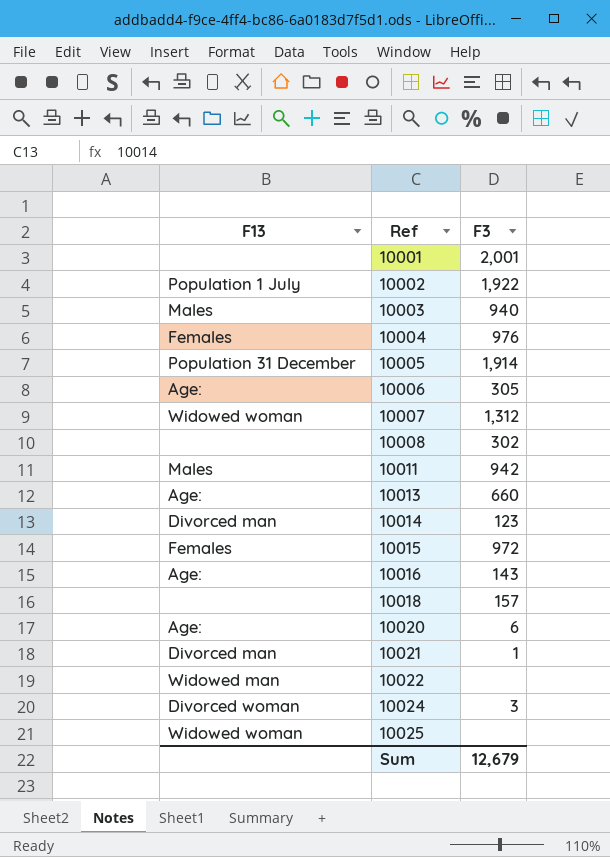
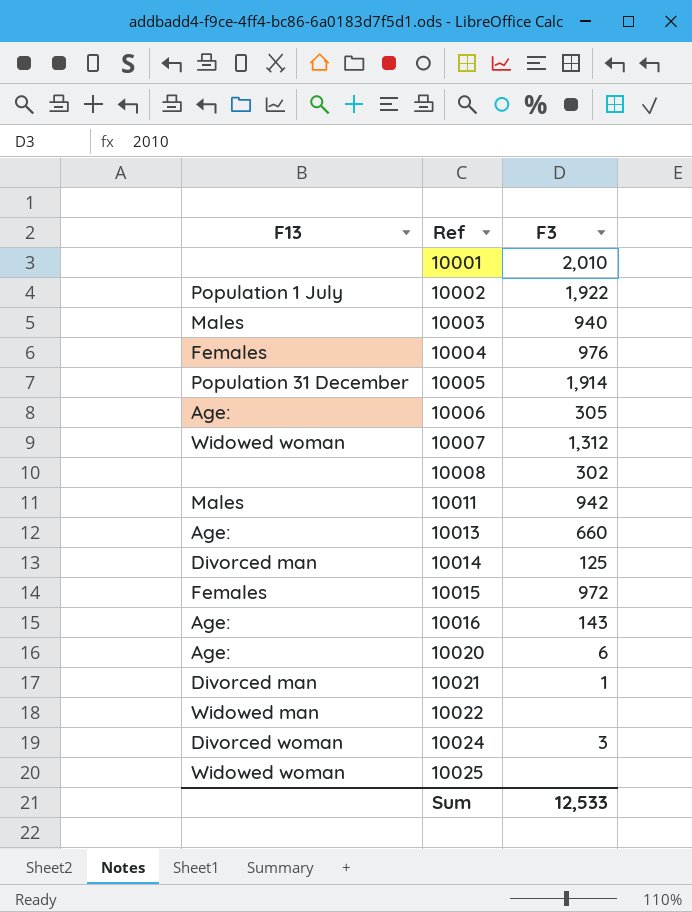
row 10018: none | 157 -> none
10001 | F3: 2,001 -> 2,010
10014 | F3: 123 -> 125
Sum | F3: 12,679 -> 12,533

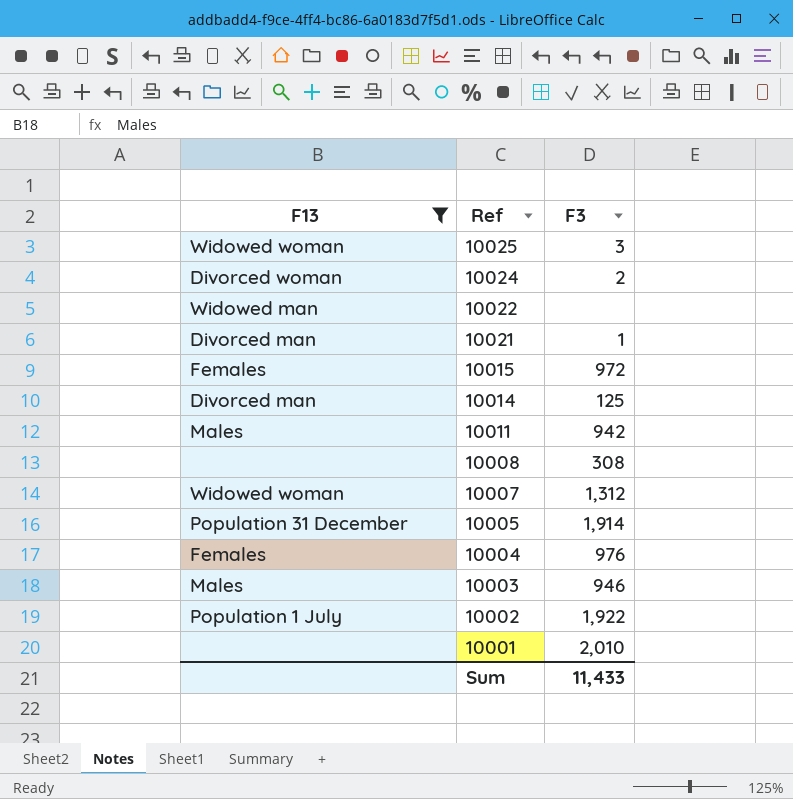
filter: none -> F13 != Age:
row order: Ref ascending -> Ref descending
10025 | F3: none -> 3
10024 | F3: 3 -> 2
10008 | F3: 302 -> 308
10003 | F3: 940 -> 946
Sum | F3: 12,533 -> 11,433

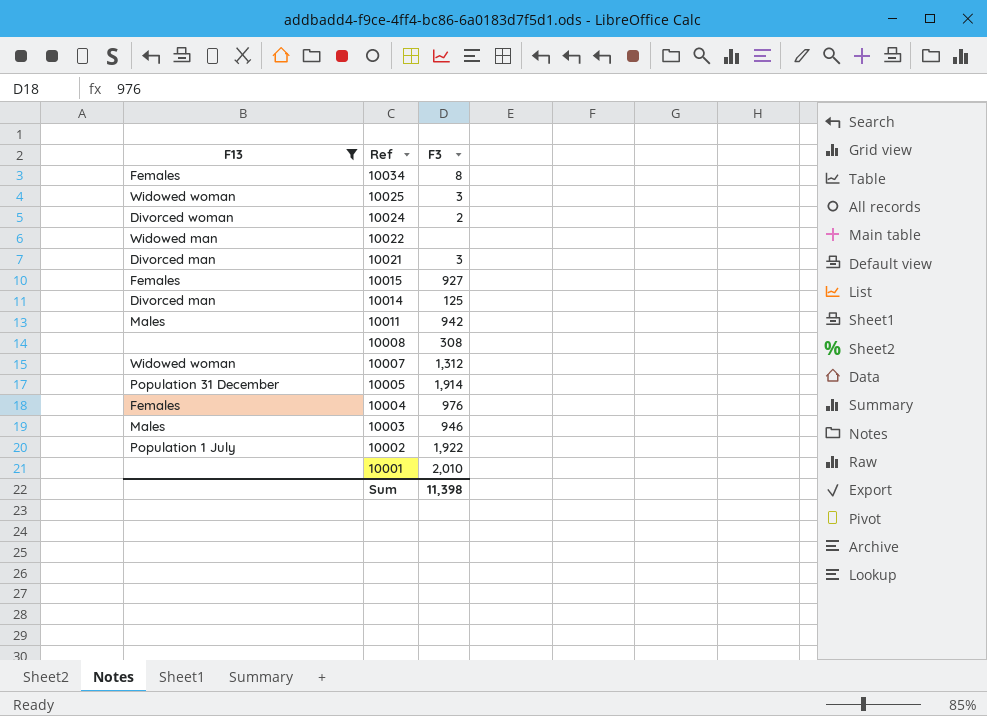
row 10034: none -> Females | 8
10021 | F3: 1 -> 3
10015 | F3: 972 -> 927
Sum | F3: 11,433 -> 11,398

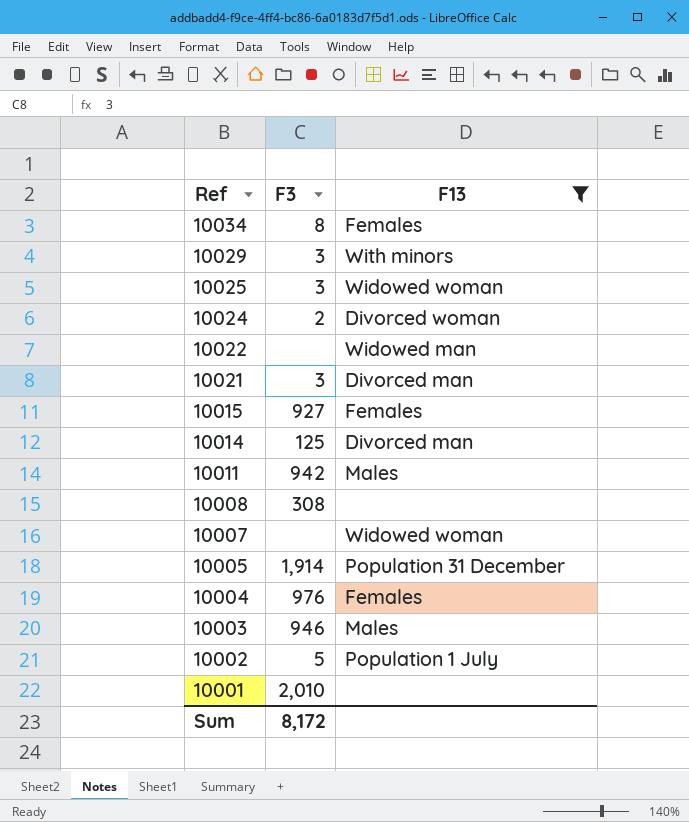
column F13 | position: 1 -> 3
row 10029: none -> 3 | With minors
10007 | F3: 1,312 -> none
10002 | F3: 1,922 -> 5
Sum | F3: 11,398 -> 8,172

